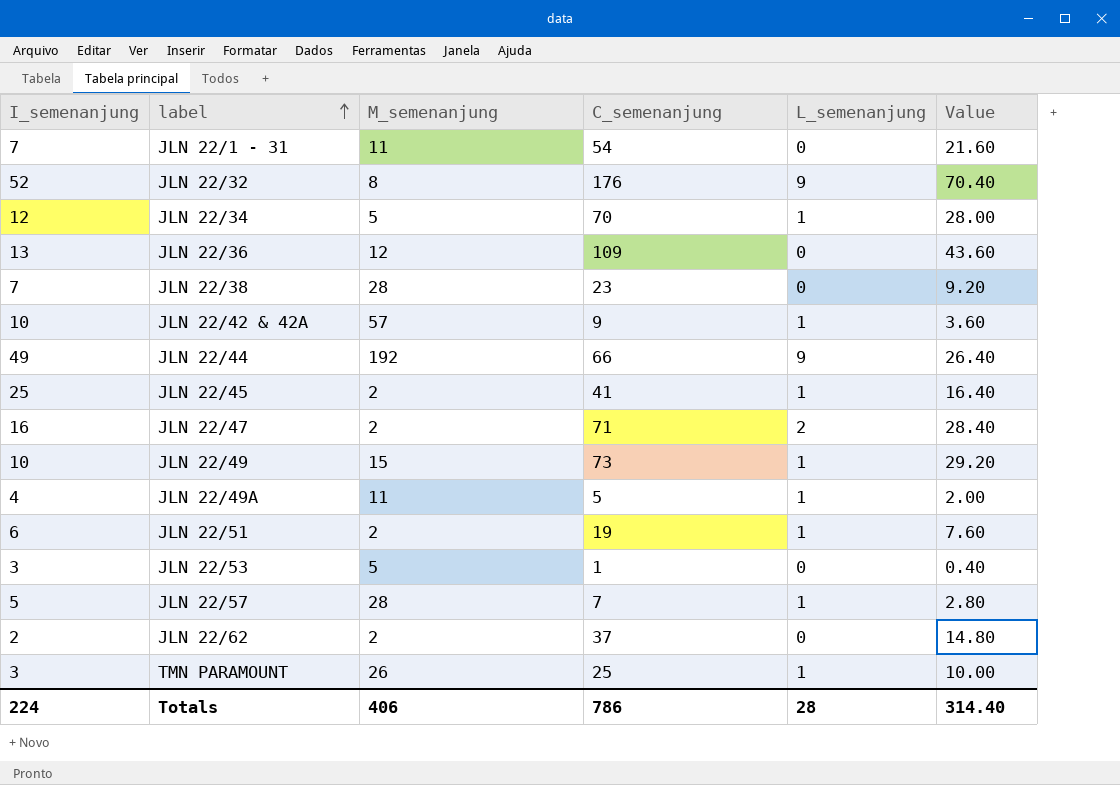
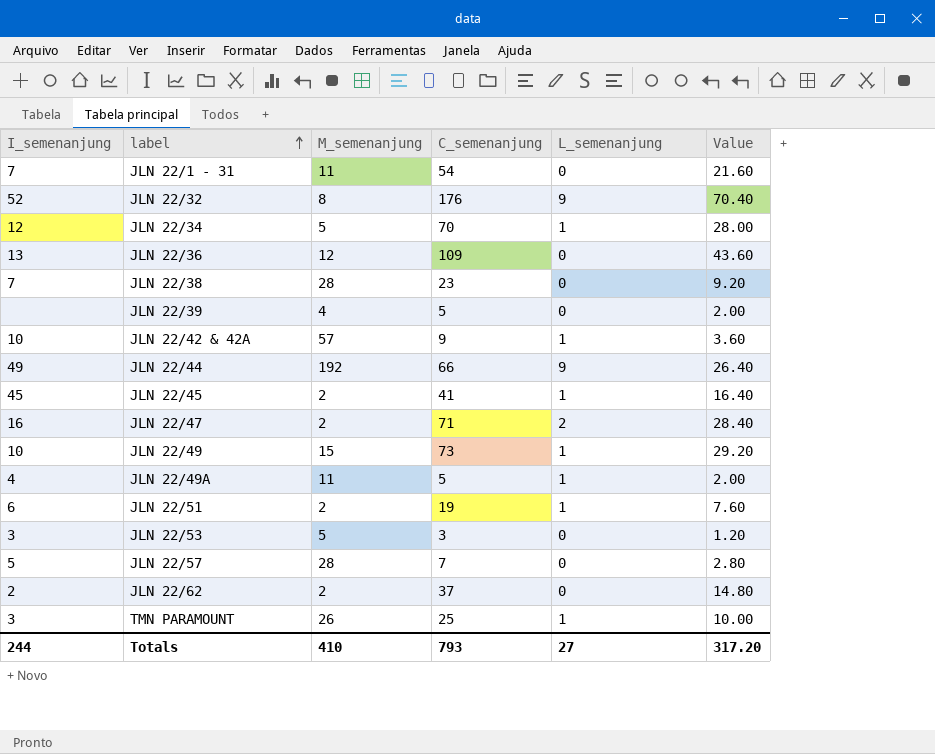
row JLN 22/39: none -> none | 4 | 5 | 0 | 2.00
JLN 22/45 | I_semenanjung: 25 -> 45
JLN 22/53 | C_semenanjung: 1 -> 3
JLN 22/53 | Value: 0.40 -> 1.20
JLN 22/57 | L_semenanjung: 1 -> 0
Totals | I_semenanjung: 224 -> 244
Totals | M_semenanjung: 406 -> 410
Totals | C_semenanjung: 786 -> 793
Totals | L_semenanjung: 28 -> 27
Totals | Value: 314.40 -> 317.20

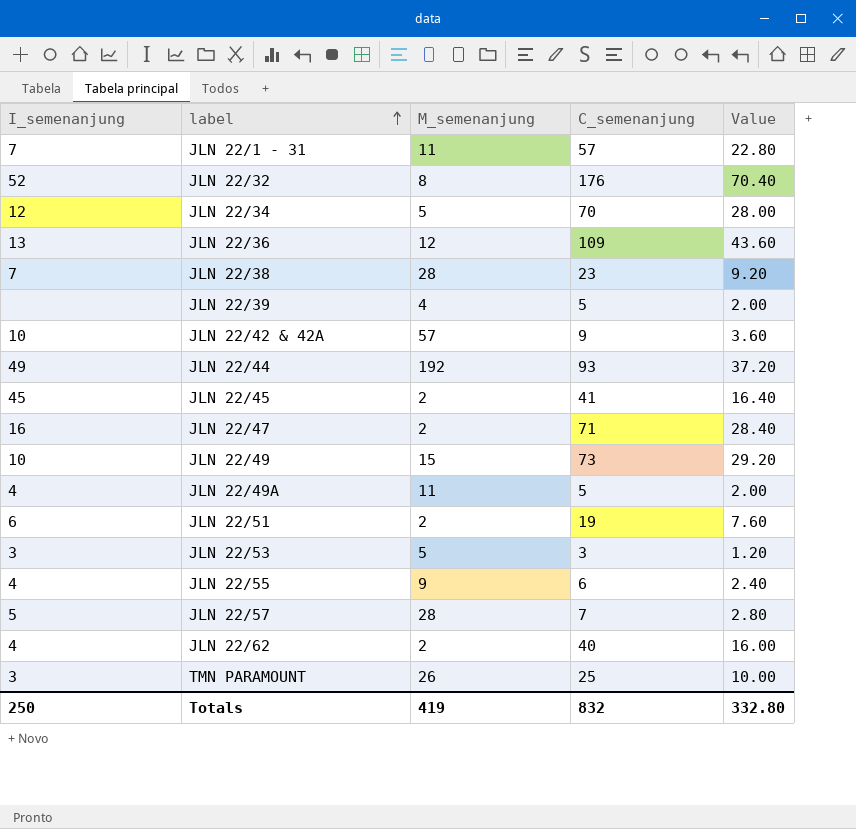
column L_semenanjung | position: 5 -> none
JLN 22/1 - 31 | C_semenanjung: 54 -> 57
JLN 22/1 - 31 | Value: 21.60 -> 22.80
JLN 22/44 | C_semenanjung: 66 -> 93
JLN 22/44 | Value: 26.40 -> 37.20
row JLN 22/55: none -> 4 | 9 | 6 | 2.40
JLN 22/62 | I_semenanjung: 2 -> 4
JLN 22/62 | C_semenanjung: 37 -> 40
JLN 22/62 | Value: 14.80 -> 16.00
Totals | I_semenanjung: 244 -> 250
Totals | M_semenanjung: 410 -> 419
Totals | C_semenanjung: 793 -> 832
Totals | Value: 317.20 -> 332.80

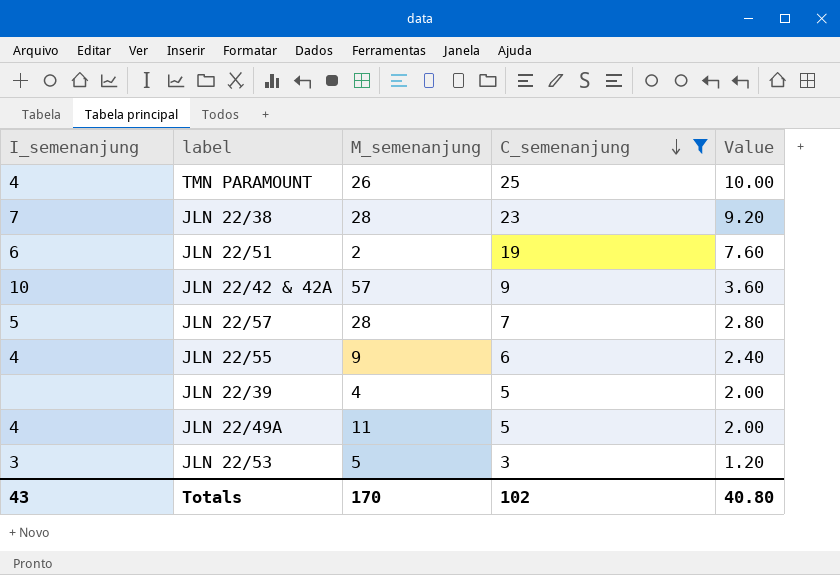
filter: none -> C_semenanjung <= 25
row order: label ascending -> C_semenanjung descending
TMN PARAMOUNT | I_semenanjung: 3 -> 4
Totals | I_semenanjung: 250 -> 43
Totals | M_semenanjung: 419 -> 170
Totals | C_semenanjung: 832 -> 102
Totals | Value: 332.80 -> 40.80

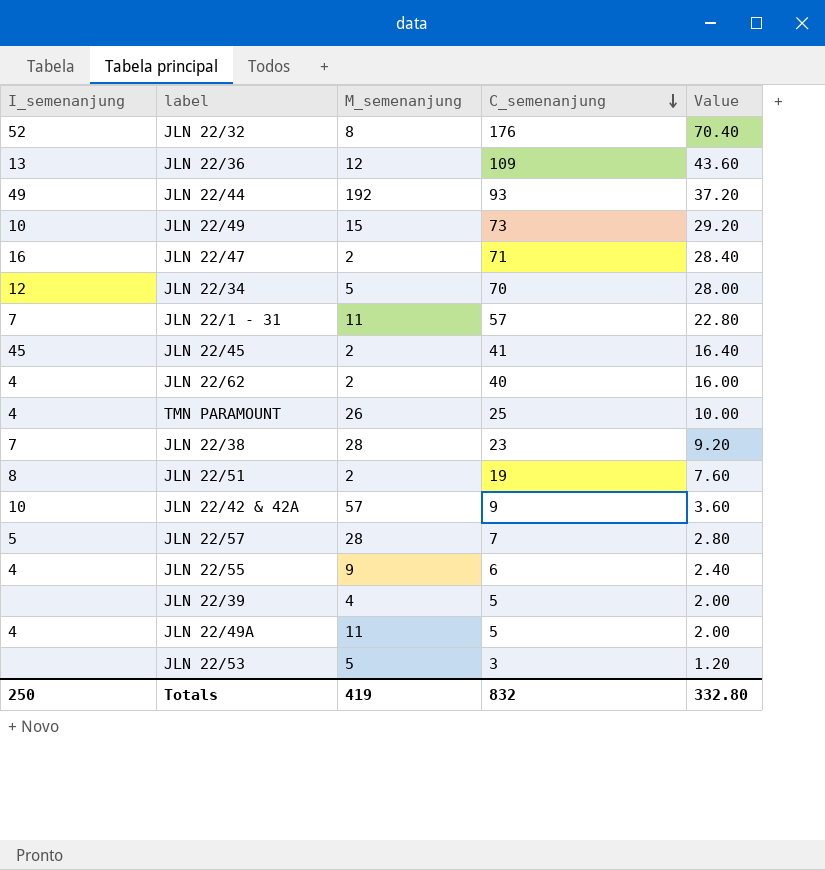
filter: C_semenanjung <= 25 -> none
JLN 22/51 | I_semenanjung: 6 -> 8
JLN 22/53 | I_semenanjung: 3 -> none
Totals | I_semenanjung: 43 -> 250
Totals | M_semenanjung: 170 -> 419
Totals | C_semenanjung: 102 -> 832
Totals | Value: 40.80 -> 332.80

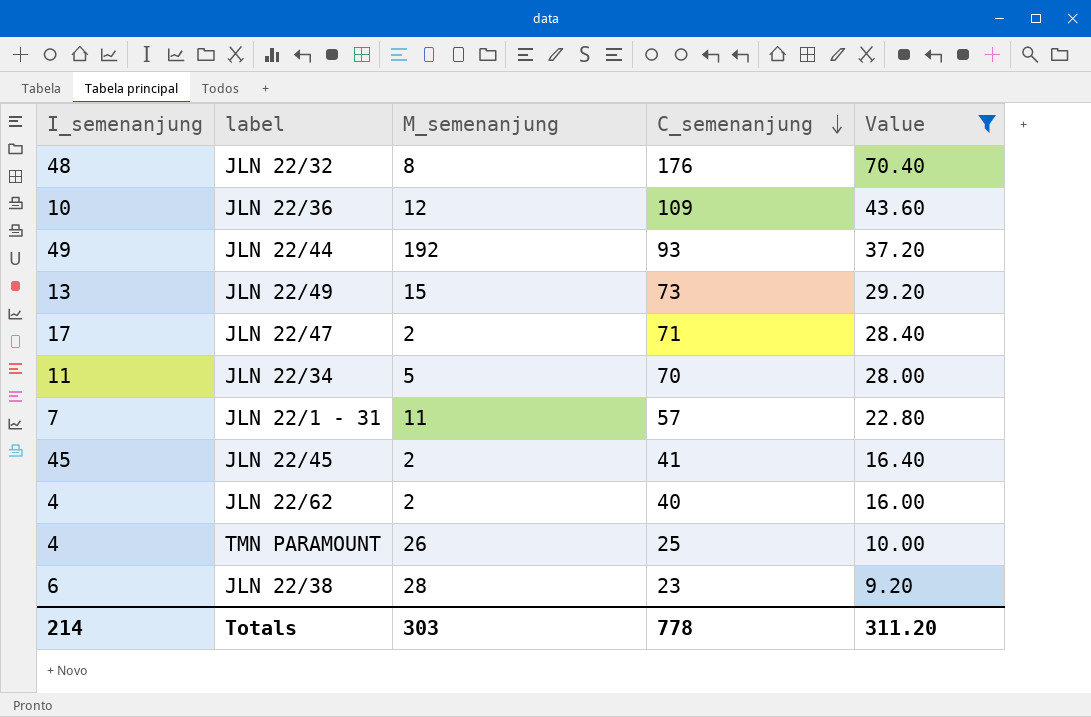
filter: none -> Value >= 9.20
JLN 22/32 | I_semenanjung: 52 -> 48
JLN 22/36 | I_semenanjung: 13 -> 10
JLN 22/49 | I_semenanjung: 10 -> 13
JLN 22/47 | I_semenanjung: 16 -> 17
JLN 22/34 | I_semenanjung: 12 -> 11
JLN 22/38 | I_semenanjung: 7 -> 6
Totals | I_semenanjung: 250 -> 214
Totals | M_semenanjung: 419 -> 303
Totals | C_semenanjung: 832 -> 778
Totals | Value: 332.80 -> 311.20

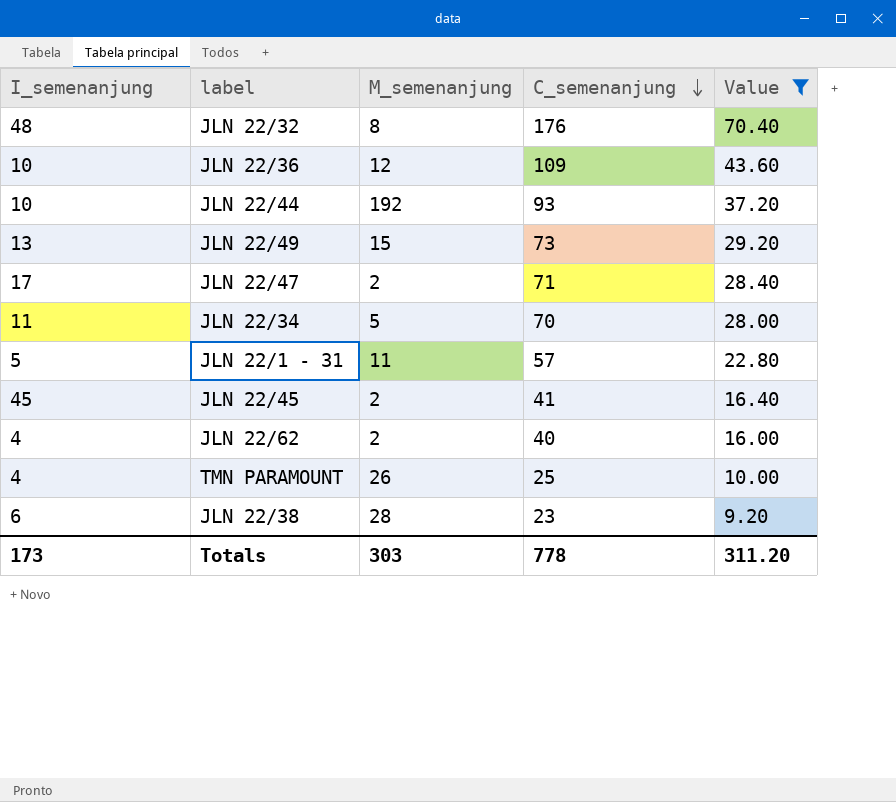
JLN 22/44 | I_semenanjung: 49 -> 10
JLN 22/1 - 31 | I_semenanjung: 7 -> 5
Totals | I_semenanjung: 214 -> 173

